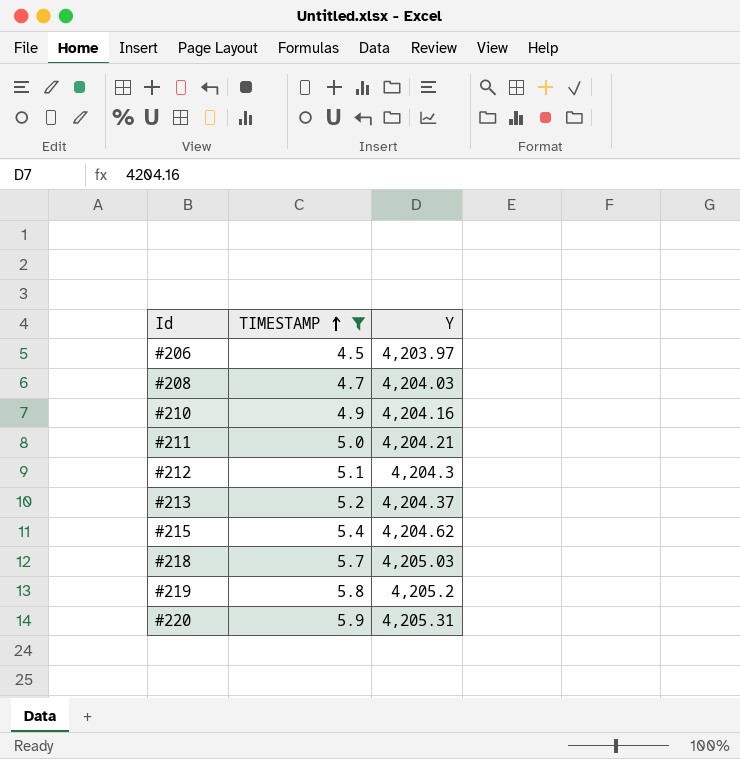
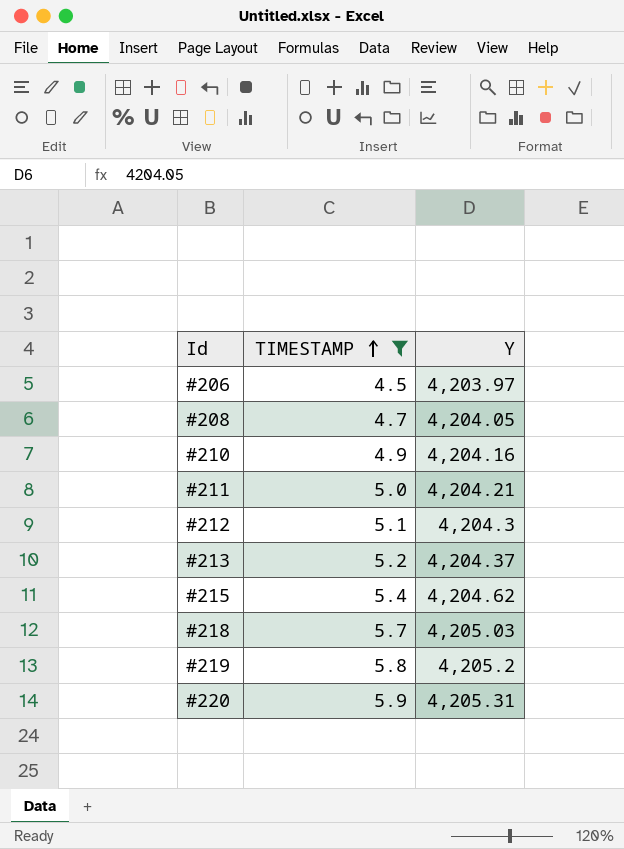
#208 | Y: 4,204.03 -> 4,204.05

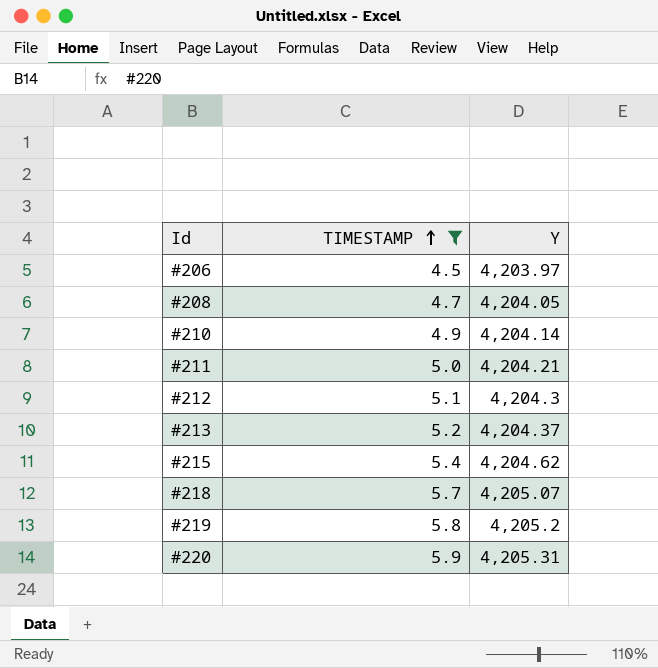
#210 | Y: 4,204.16 -> 4,204.14
#218 | Y: 4,205.03 -> 4,205.07

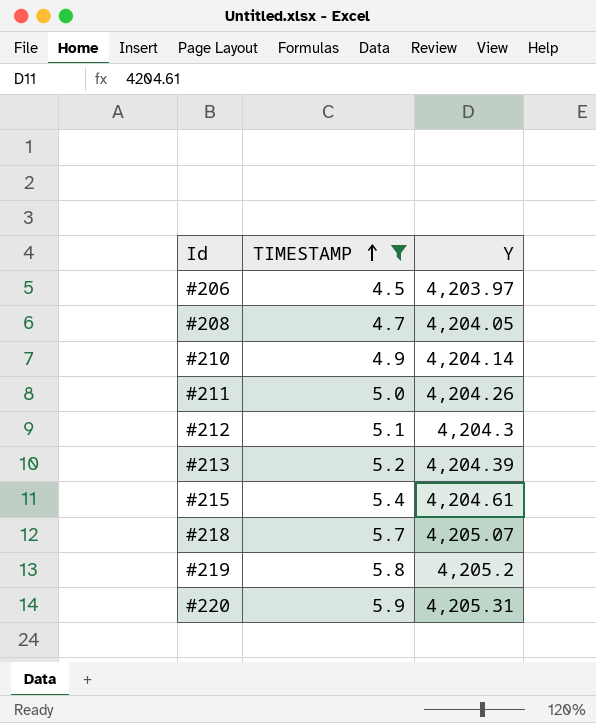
#211 | Y: 4,204.21 -> 4,204.26
#213 | Y: 4,204.37 -> 4,204.39
#215 | Y: 4,204.62 -> 4,204.61

